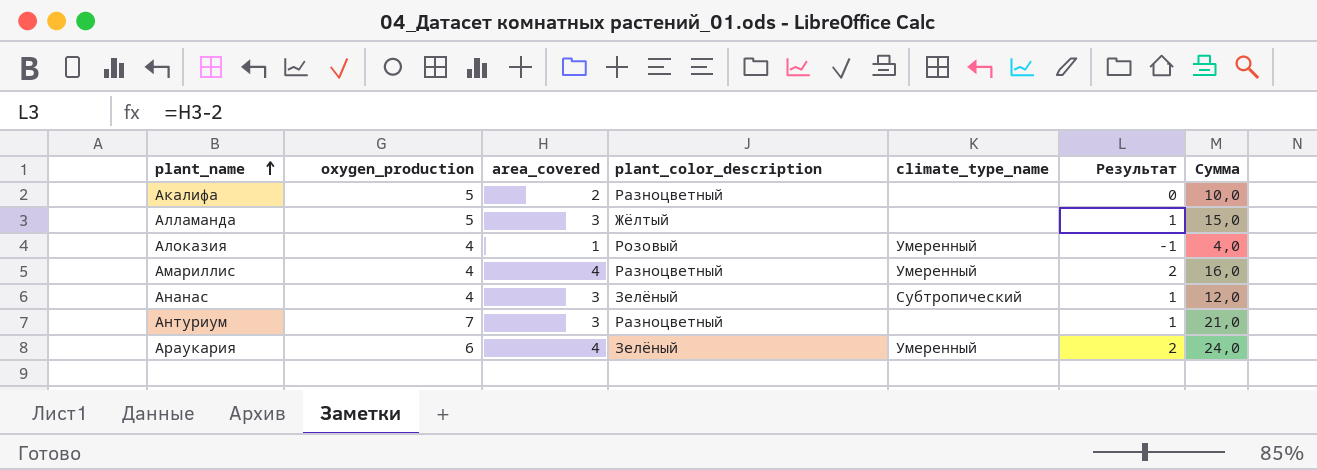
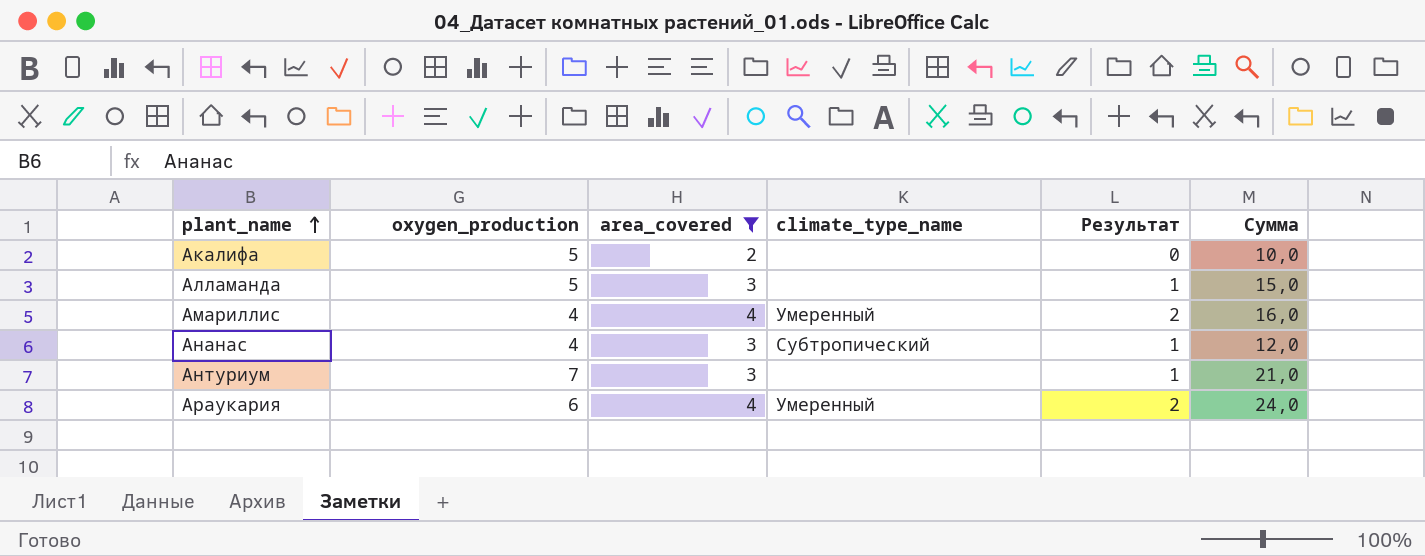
filter: none -> area_covered != 1
column plant_color_description | position: 4 -> none

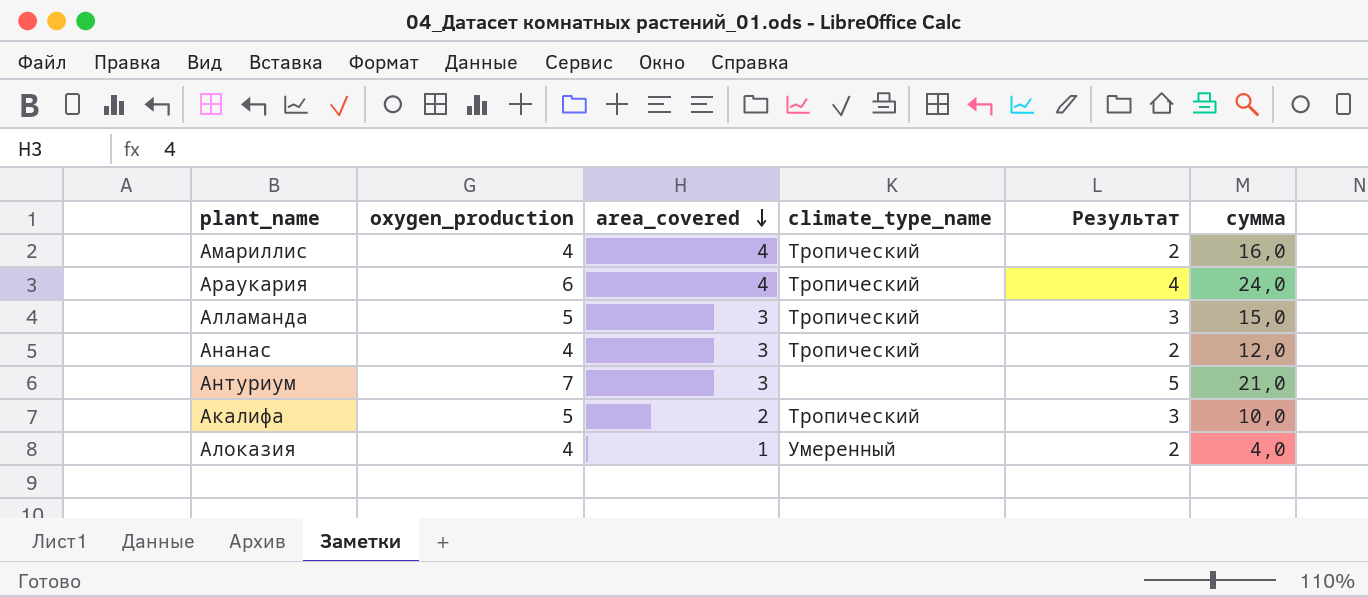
filter: area_covered != 1 -> none
row order: plant_name ascending -> area_covered descending
column Результат | formula: [area_covered] - 2 -> [oxygen_production] - 2
column name: Сумма -> сумма
Амариллис | climate_type_name: Умеренный -> Тропический
Араукария | climate_type_name: Умеренный -> Тропический
Алламанда | climate_type_name: none -> Тропический
Ананас | climate_type_name: Субтропический -> Тропический
Акалифа | climate_type_name: none -> Тропический

